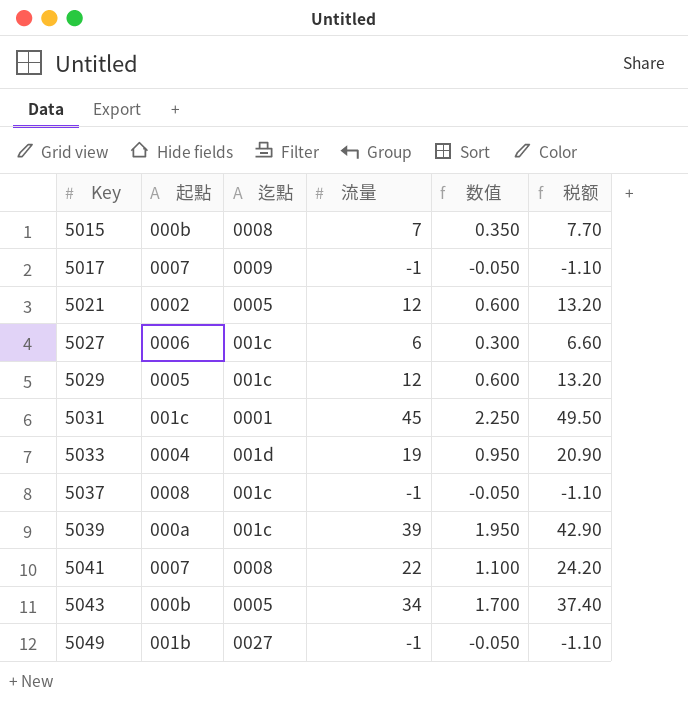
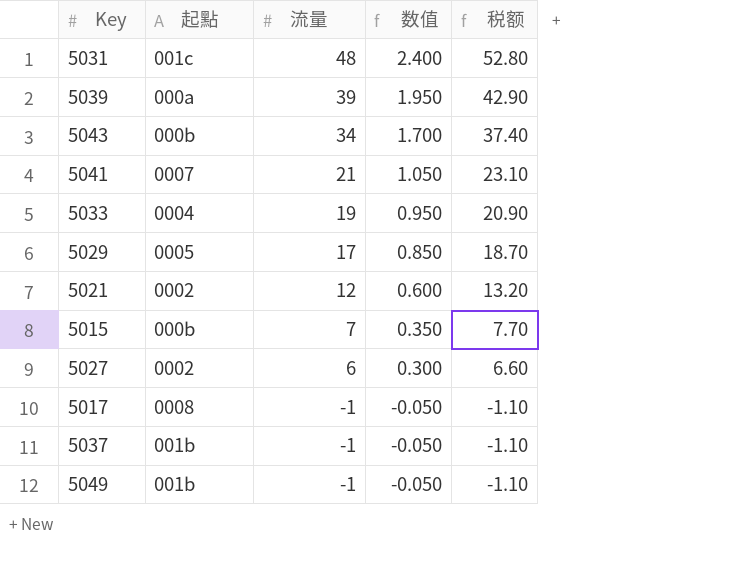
row order: Key ascending -> 流量 descending
column 迄點 | position: 3 -> none
5031 | 流量: 45 -> 48
5031 | 数值: 2.250 -> 2.400
5031 | 税额: 49.50 -> 52.80
5041 | 流量: 22 -> 21
5041 | 数值: 1.100 -> 1.050
5041 | 税额: 24.20 -> 23.10
5029 | 流量: 12 -> 17
5029 | 数值: 0.600 -> 0.850
5029 | 税额: 13.20 -> 18.70
5027 | 起點: 0006 -> 0002
5017 | 起點: 0007 -> 0008
5037 | 起點: 0008 -> 001b

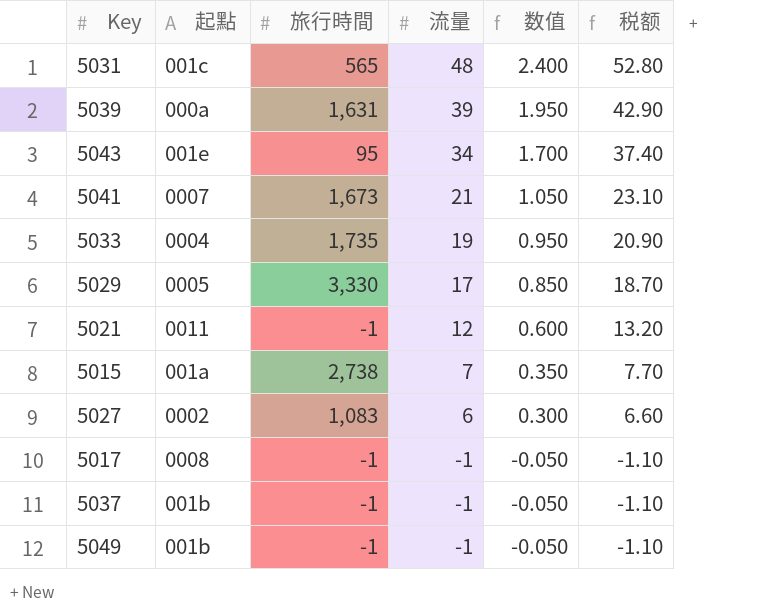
column 旅行時間 | position: none -> 3
5043 | 起點: 000b -> 001e
5021 | 起點: 0002 -> 0011
5015 | 起點: 000b -> 001a

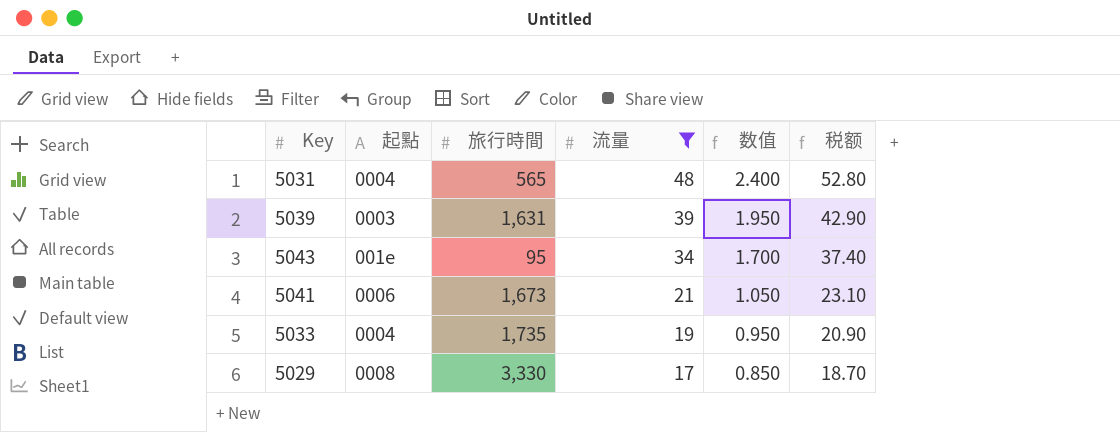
filter: none -> 流量 >= 17
5031 | 起點: 001c -> 0004
5039 | 起點: 000a -> 0003
5041 | 起點: 0007 -> 0006
5029 | 起點: 0005 -> 0008

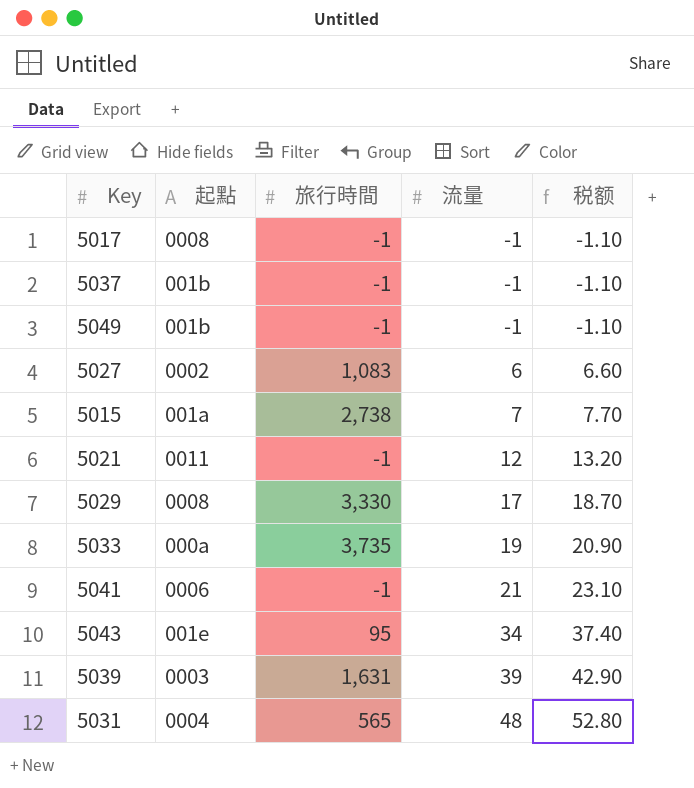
filter: 流量 >= 17 -> none
row order: 流量 descending -> 流量 ascending
column 数值 | formula: [流量] * 0.05 -> none
5033 | 起點: 0004 -> 000a
5033 | 旅行時間: 1,735 -> 3,735
5041 | 旅行時間: 1,673 -> -1

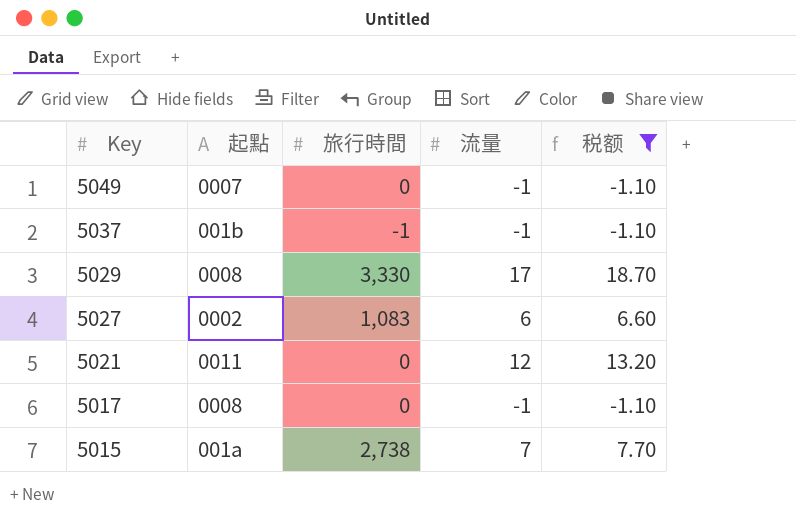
filter: none -> 税额 <= 18.70
row order: 流量 ascending -> Key descending
5049 | 起點: 001b -> 0007
5049 | 旅行時間: -1 -> 0
5021 | 旅行時間: -1 -> 0
5017 | 旅行時間: -1 -> 0

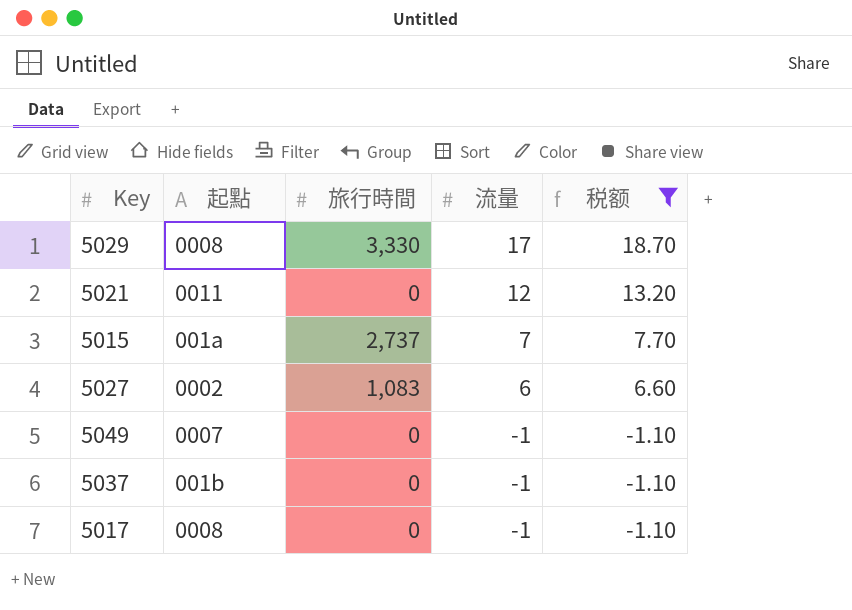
row order: Key descending -> 流量 descending
5015 | 旅行時間: 2,738 -> 2,737
5037 | 旅行時間: -1 -> 0

